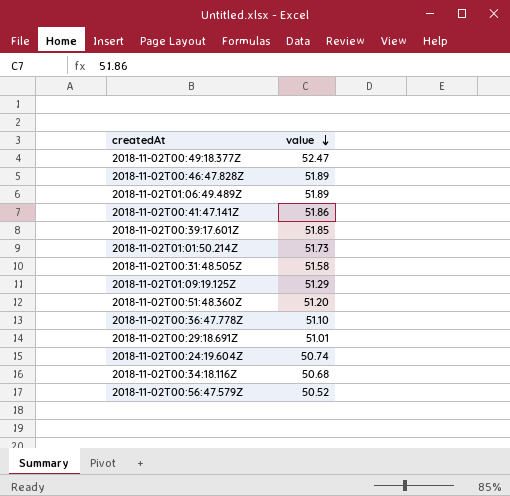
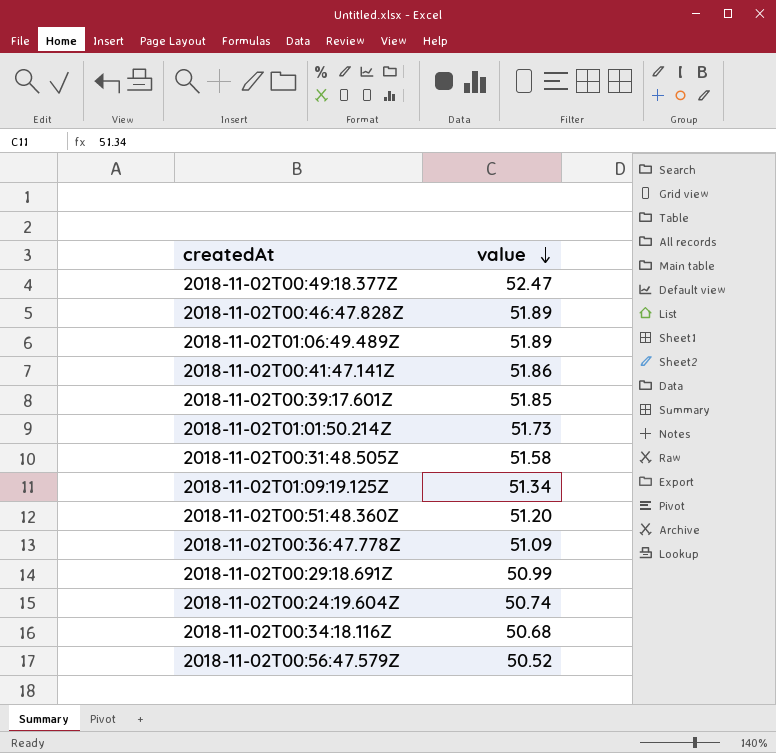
2018-11-02T01:09:19.125Z | value: 51.29 -> 51.34
2018-11-02T00:36:47.778Z | value: 51.10 -> 51.09
2018-11-02T00:29:18.691Z | value: 51.01 -> 50.99

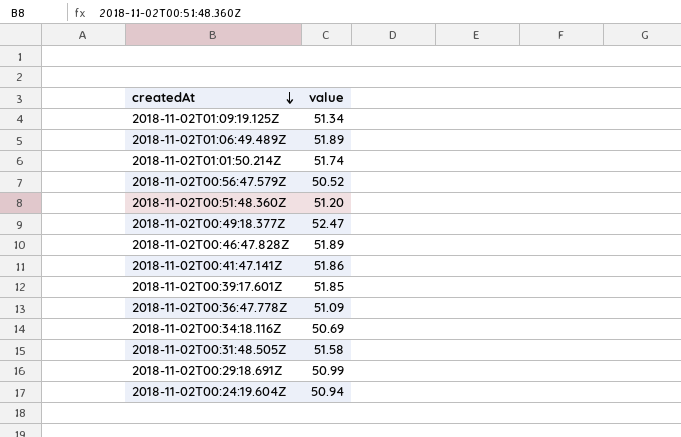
row order: value descending -> createdAt descending
2018-11-02T01:01:50.214Z | value: 51.73 -> 51.74
2018-11-02T00:34:18.116Z | value: 50.68 -> 50.69
2018-11-02T00:24:19.604Z | value: 50.74 -> 50.94

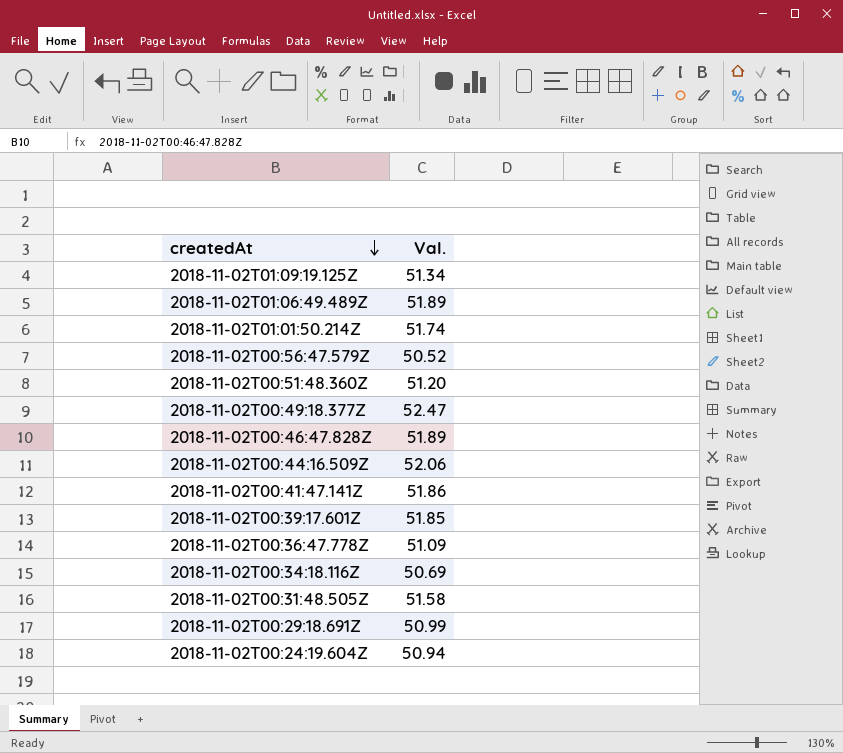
column name: value -> Val.
row 2018-11-02T00:44:16.509Z: none -> 52.06

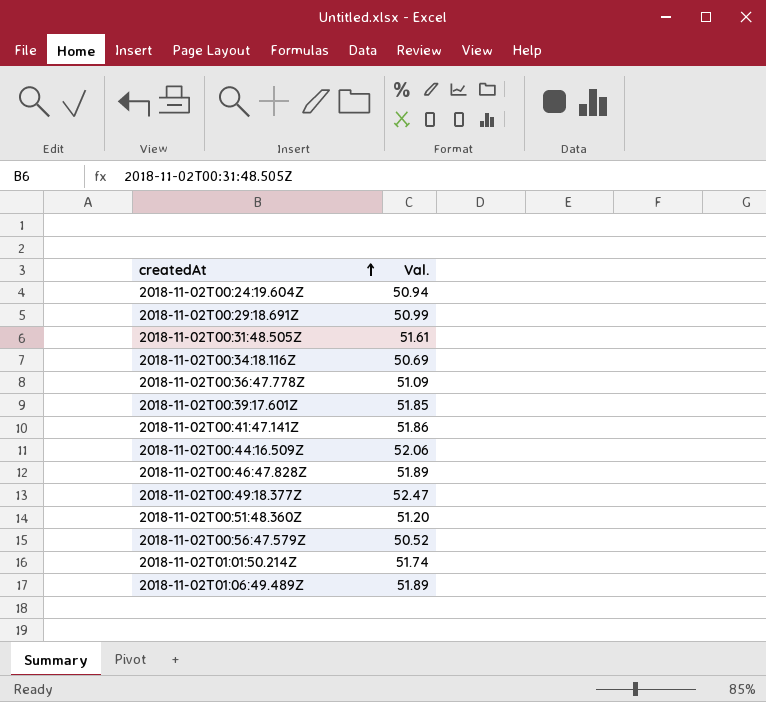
row order: createdAt descending -> createdAt ascending
row 2018-11-02T01:09:19.125Z: 51.34 -> none
2018-11-02T00:31:48.505Z | Val.: 51.58 -> 51.61

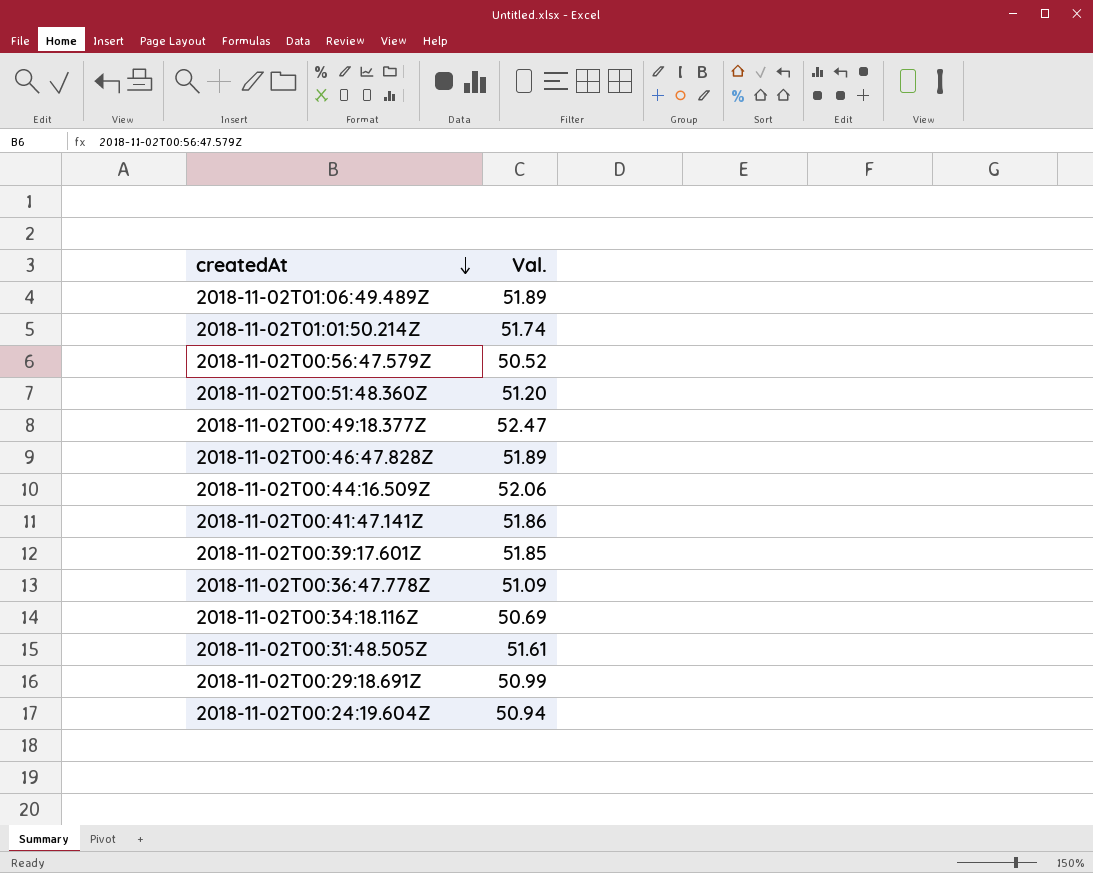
row order: createdAt ascending -> createdAt descending

